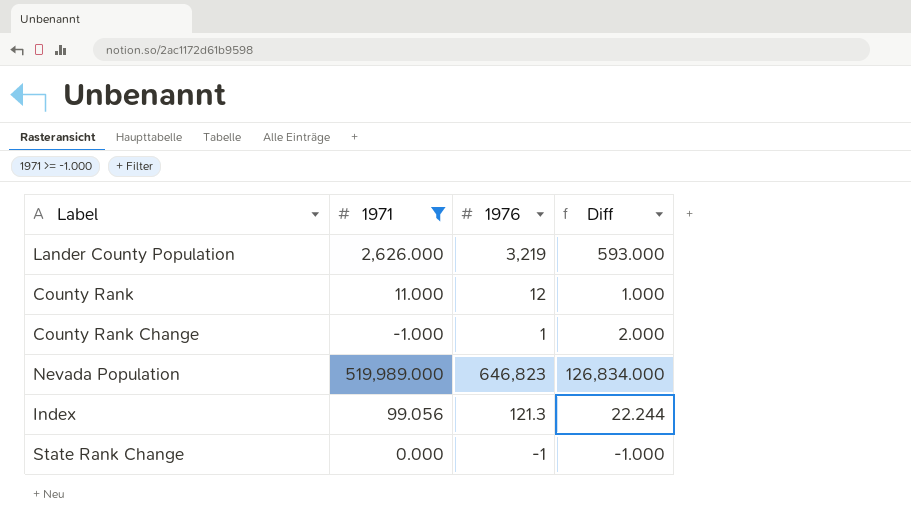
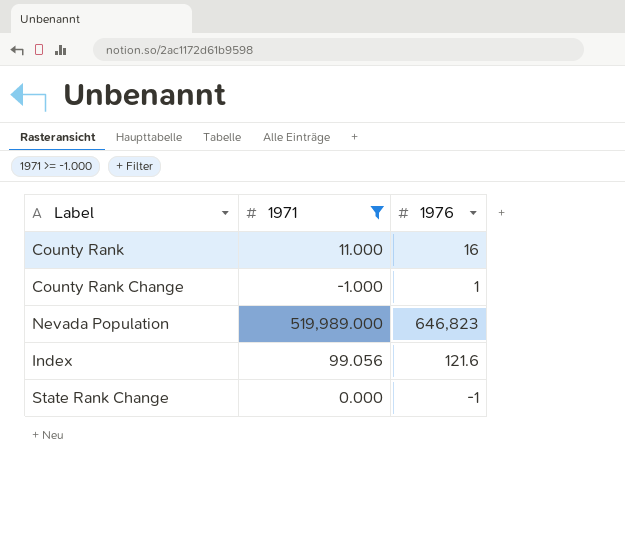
column Diff | formula: [1976] - [1971] -> none
row Lander County Population: 2,626.000 | 3,219 | 593.000 -> none
County Rank | 1976: 12 -> 16
Index | 1976: 121.3 -> 121.6

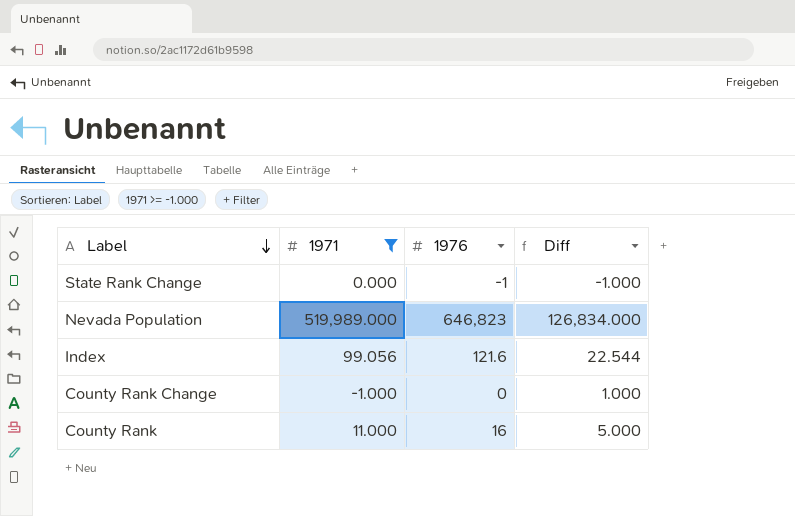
row order: none -> Label descending
column Diff | formula: none -> [1976] - [1971]
County Rank Change | 1976: 1 -> 0

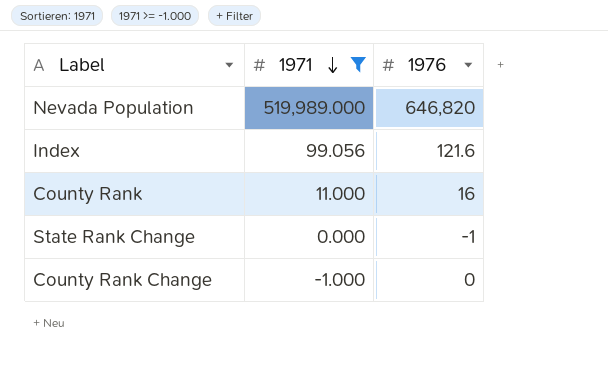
row order: Label descending -> 1971 descending
column Diff | formula: [1976] - [1971] -> none
Nevada Population | 1976: 646,823 -> 646,820

